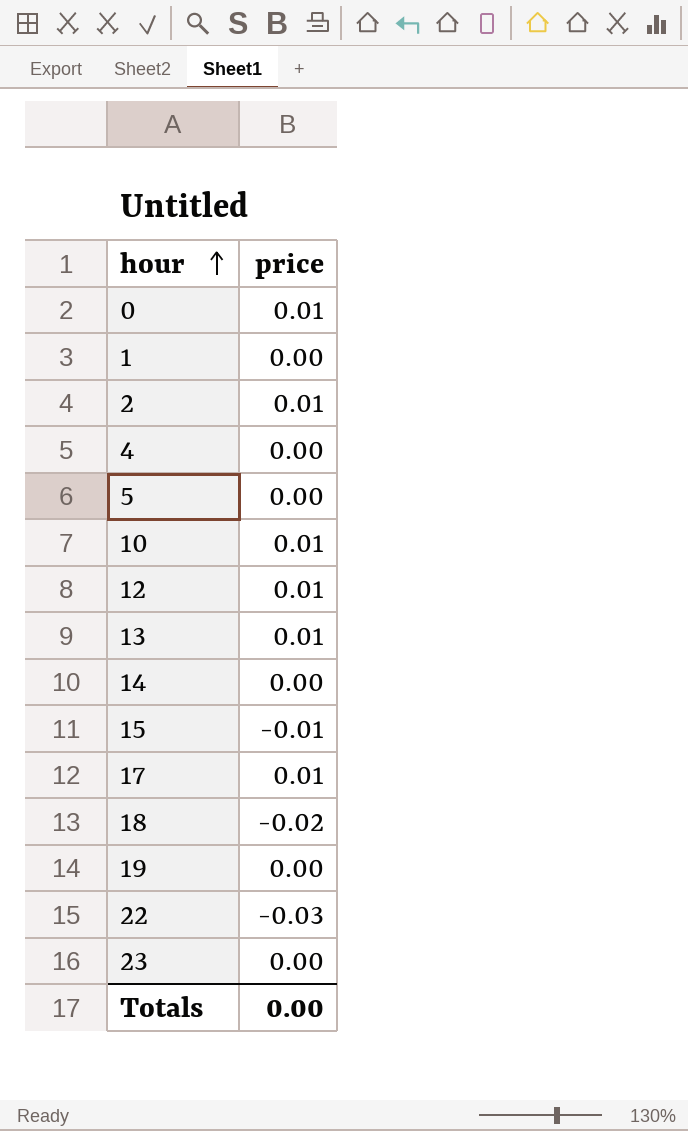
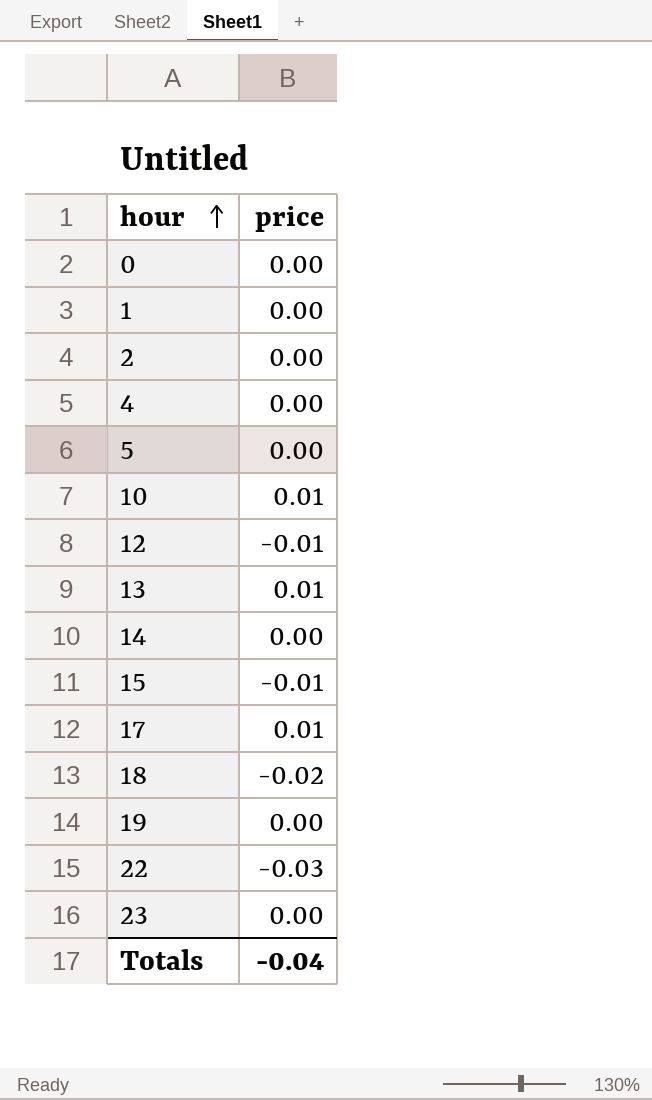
0 | price: 0.01 -> 0.00
2 | price: 0.01 -> 0.00
12 | price: 0.01 -> -0.01
Totals | price: 0.00 -> -0.04

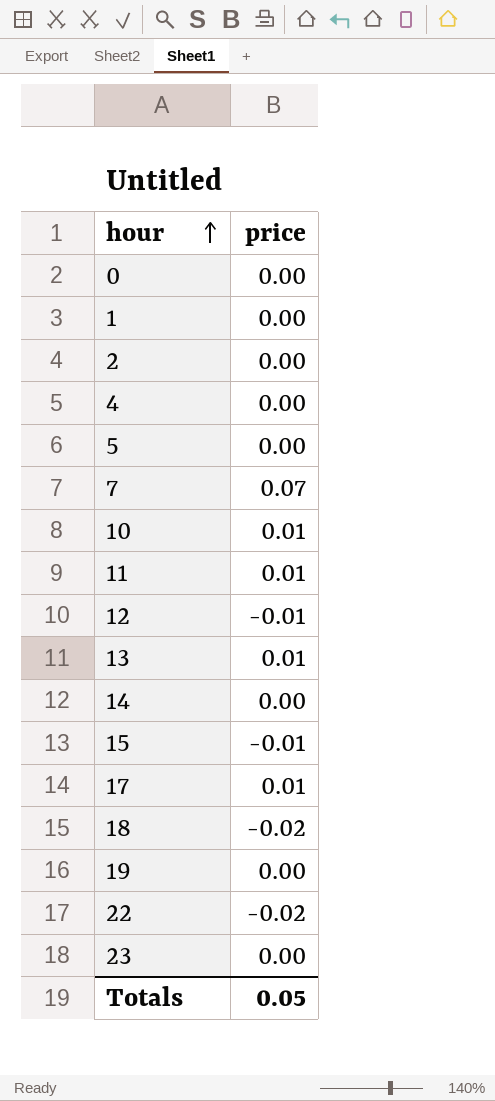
row 7: none -> 0.07
row 11: none -> 0.01
22 | price: -0.03 -> -0.02
Totals | price: -0.04 -> 0.05

